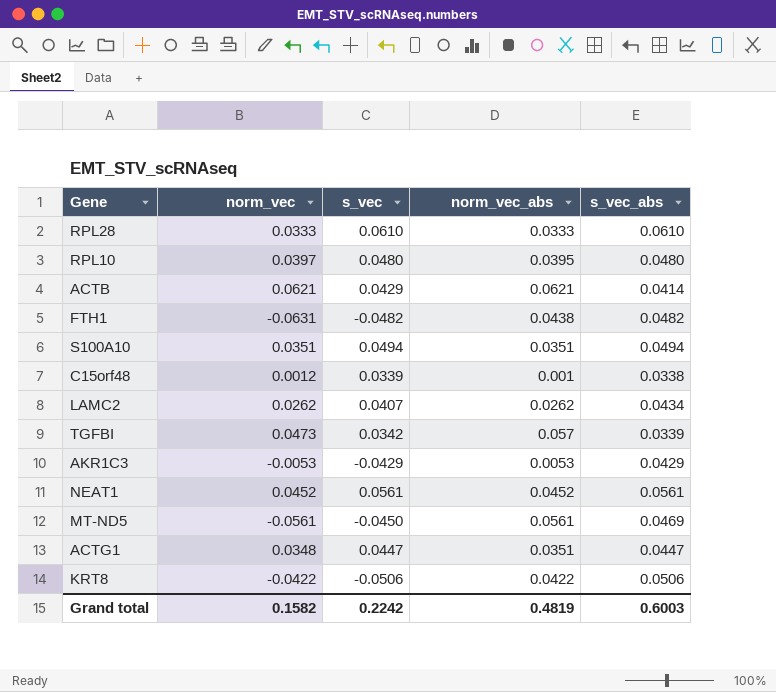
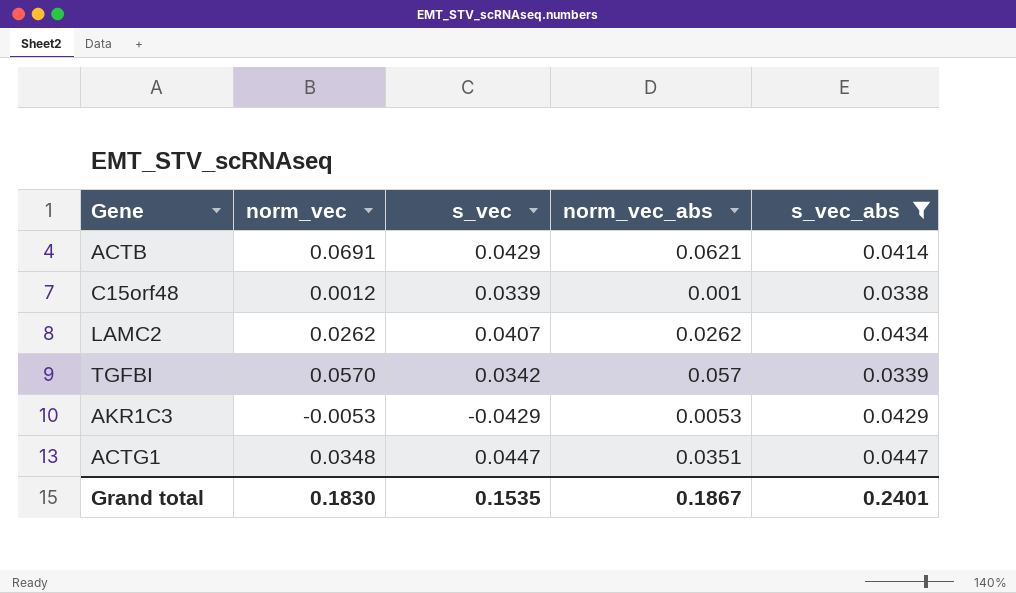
filter: none -> s_vec_abs <= 0.0447
ACTB | norm_vec: 0.0621 -> 0.0691
TGFBI | norm_vec: 0.0473 -> 0.0570
Grand total | norm_vec: 0.1582 -> 0.1830
Grand total | s_vec: 0.2242 -> 0.1535
Grand total | norm_vec_abs: 0.4819 -> 0.1867
Grand total | s_vec_abs: 0.6003 -> 0.2401

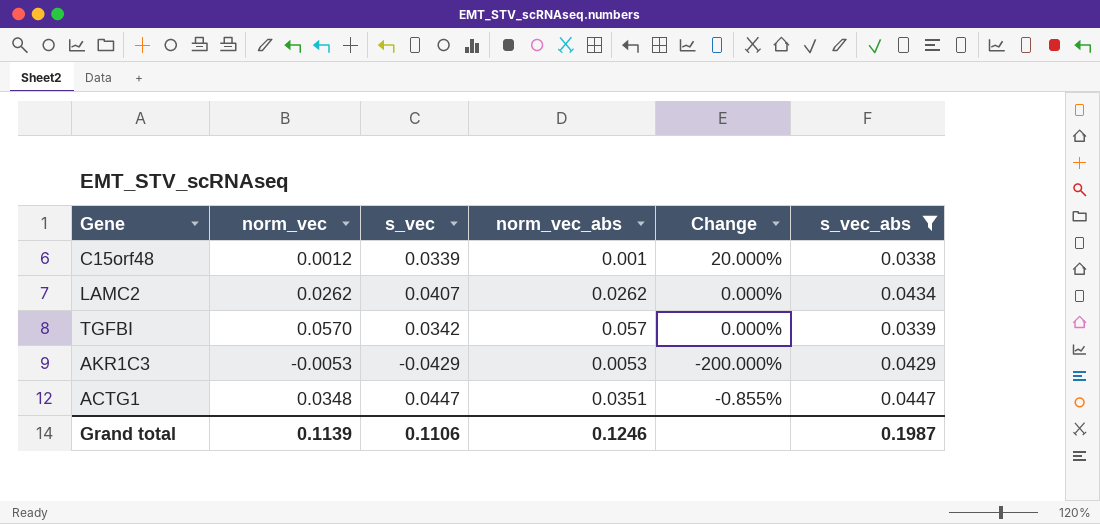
column Change | formula: none -> ([norm_vec] - [norm_vec_abs]) / [norm_vec_abs]
row ACTB: 0.0691 | 0.0429 | 0.0621 | 0.0414 -> none
Grand total | norm_vec: 0.1830 -> 0.1139
Grand total | s_vec: 0.1535 -> 0.1106
Grand total | norm_vec_abs: 0.1867 -> 0.1246
Grand total | s_vec_abs: 0.2401 -> 0.1987

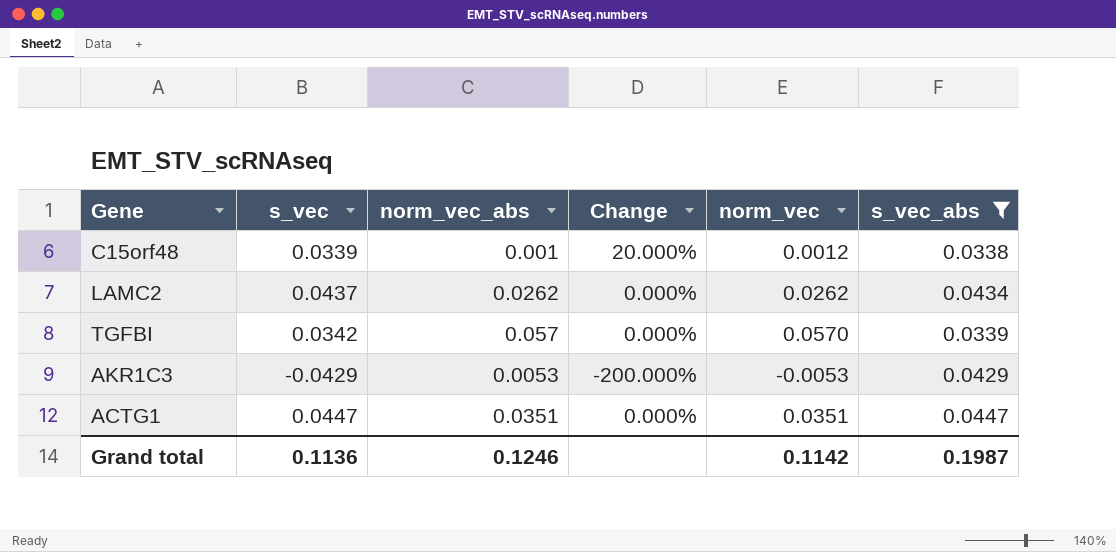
column norm_vec | position: 2 -> 5
LAMC2 | s_vec: 0.0407 -> 0.0437
ACTG1 | Change: -0.855% -> 0.000%
ACTG1 | norm_vec: 0.0348 -> 0.0351
Grand total | s_vec: 0.1106 -> 0.1136
Grand total | norm_vec: 0.1139 -> 0.1142

